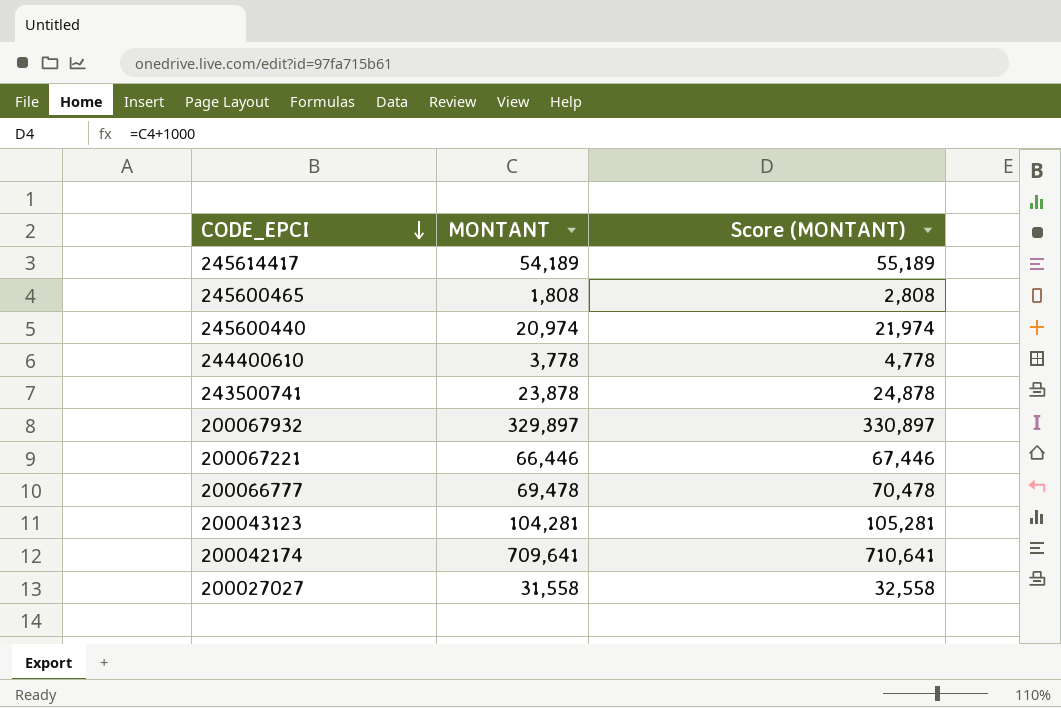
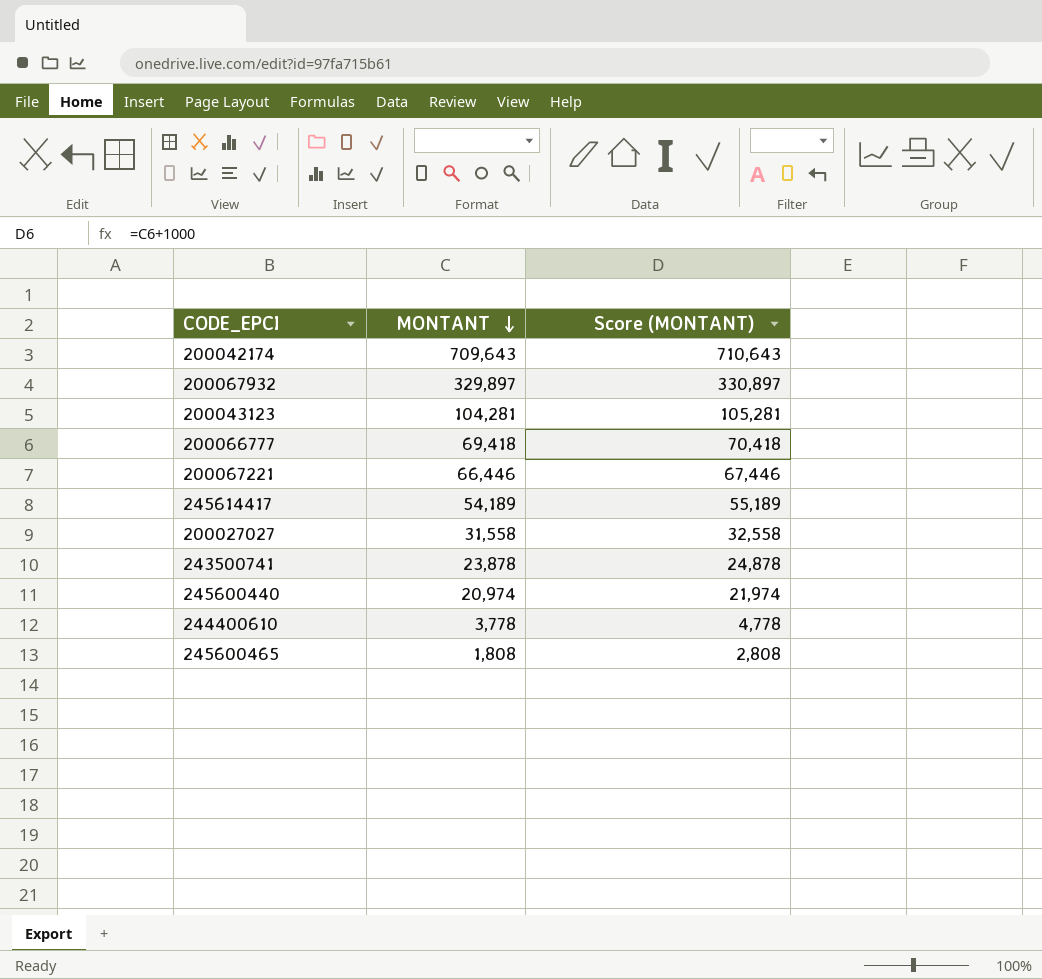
row order: CODE_EPCI descending -> MONTANT descending
200042174 | MONTANT: 709,641 -> 709,643
200042174 | Score (MONTANT): 710,641 -> 710,643
200066777 | MONTANT: 69,478 -> 69,418
200066777 | Score (MONTANT): 70,478 -> 70,418

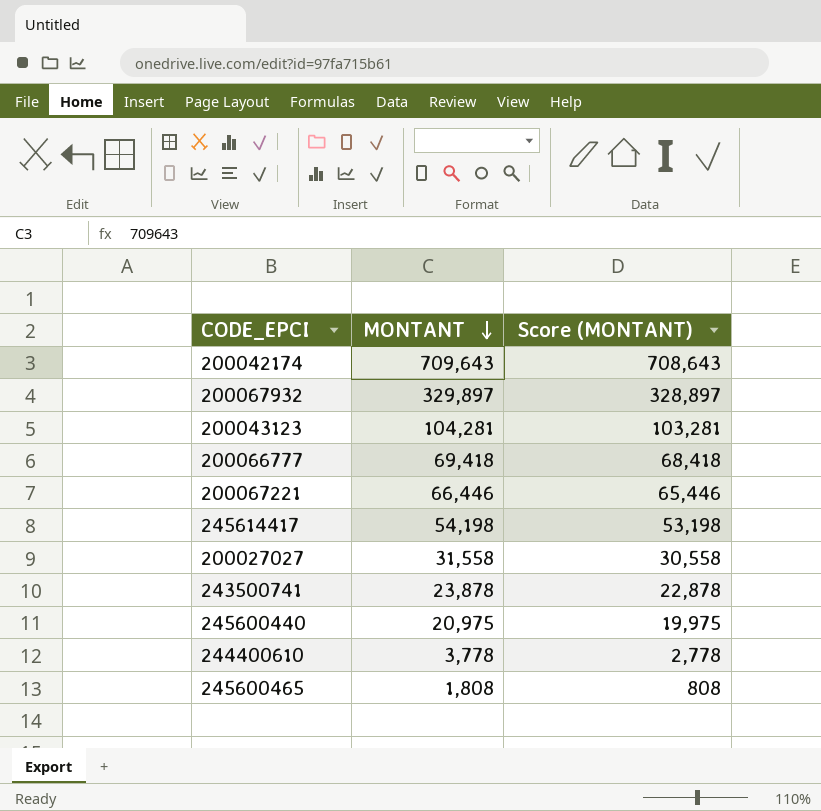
column Score (MONTANT) | formula: [MONTANT] + 1000 -> [MONTANT] - 1000
245614417 | MONTANT: 54,189 -> 54,198
245600440 | MONTANT: 20,974 -> 20,975

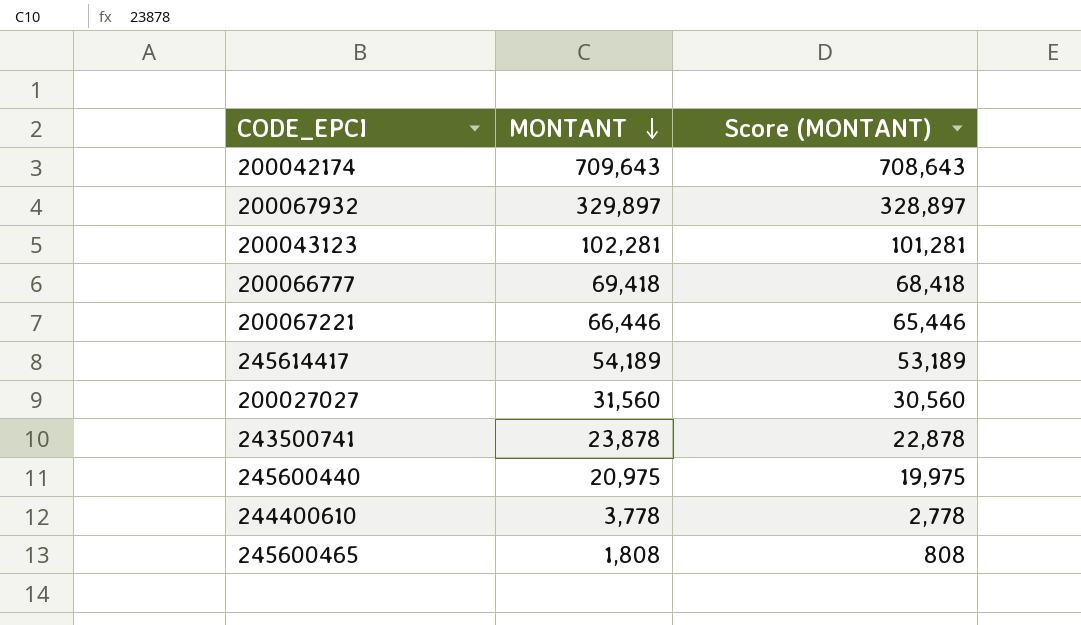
200043123 | MONTANT: 104,281 -> 102,281
200043123 | Score (MONTANT): 103,281 -> 101,281
245614417 | MONTANT: 54,198 -> 54,189
245614417 | Score (MONTANT): 53,198 -> 53,189
200027027 | MONTANT: 31,558 -> 31,560
200027027 | Score (MONTANT): 30,558 -> 30,560

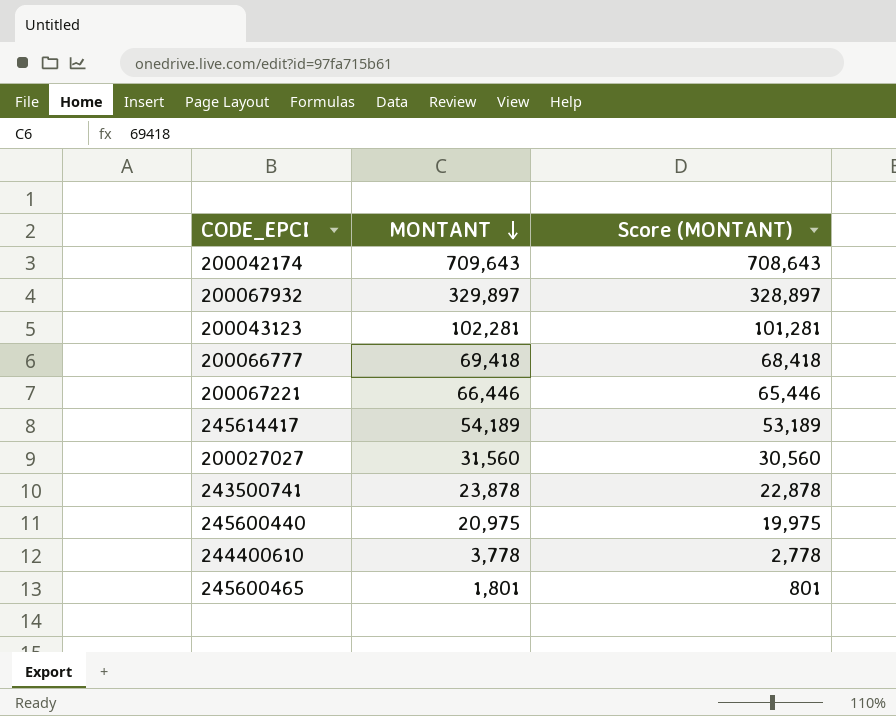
245600465 | MONTANT: 1,808 -> 1,801
245600465 | Score (MONTANT): 808 -> 801

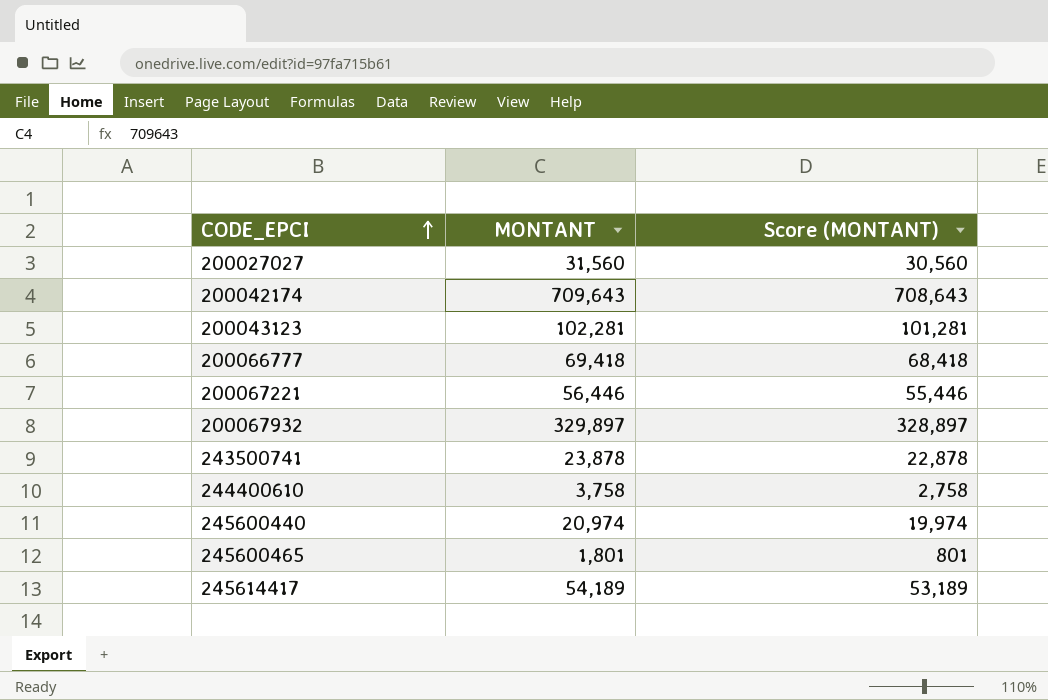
row order: MONTANT descending -> CODE_EPCI ascending
200067221 | MONTANT: 66,446 -> 56,446
200067221 | Score (MONTANT): 65,446 -> 55,446
244400610 | MONTANT: 3,778 -> 3,758
244400610 | Score (MONTANT): 2,778 -> 2,758
245600440 | MONTANT: 20,975 -> 20,974
245600440 | Score (MONTANT): 19,975 -> 19,974

